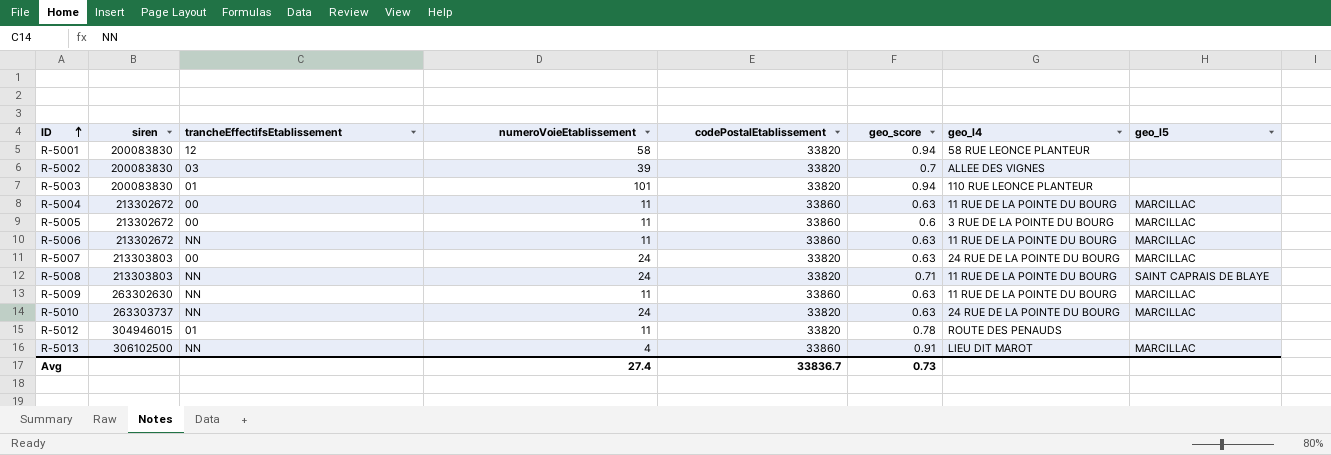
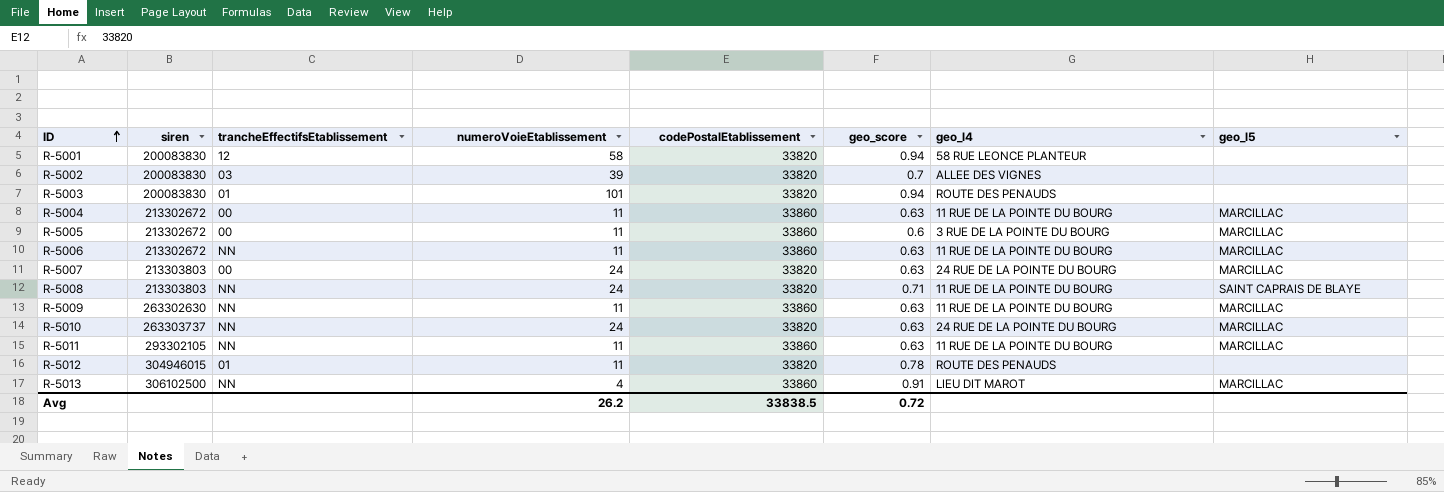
R-5003 | geo_l4: 110 RUE LEONCE PLANTEUR -> ROUTE DES PENAUDS
row R-5011: none -> 293302105 | NN | 11 | 33860 | 0.63 | 11 RUE DE LA POINTE DU BOURG | MARCILLAC
Avg | numeroVoieEtablissement: 27.4 -> 26.2
Avg | codePostalEtablissement: 33836.7 -> 33838.5
Avg | geo_score: 0.73 -> 0.72

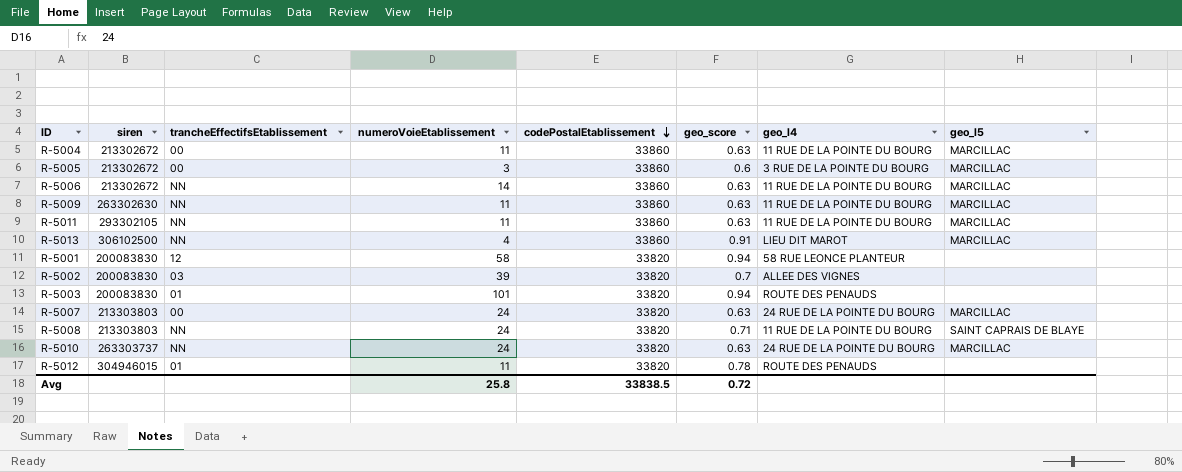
row order: ID ascending -> codePostalEtablissement descending
R-5005 | numeroVoieEtablissement: 11 -> 3
R-5006 | numeroVoieEtablissement: 11 -> 14
Avg | numeroVoieEtablissement: 26.2 -> 25.8

